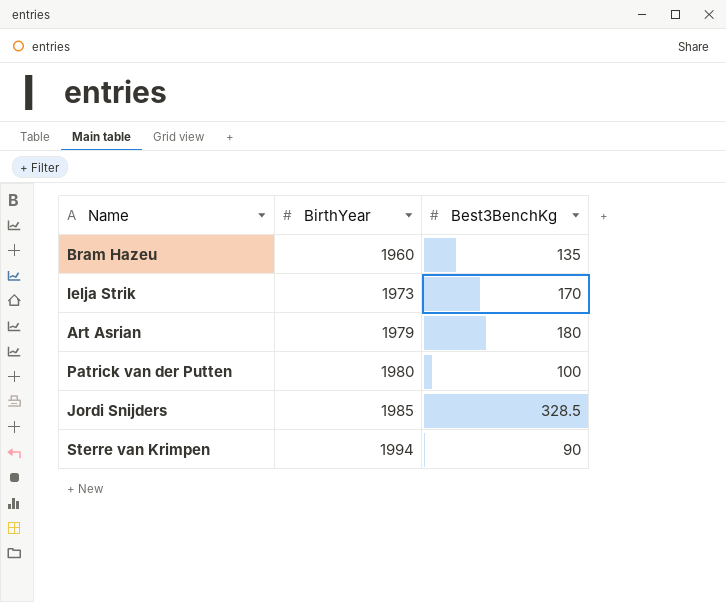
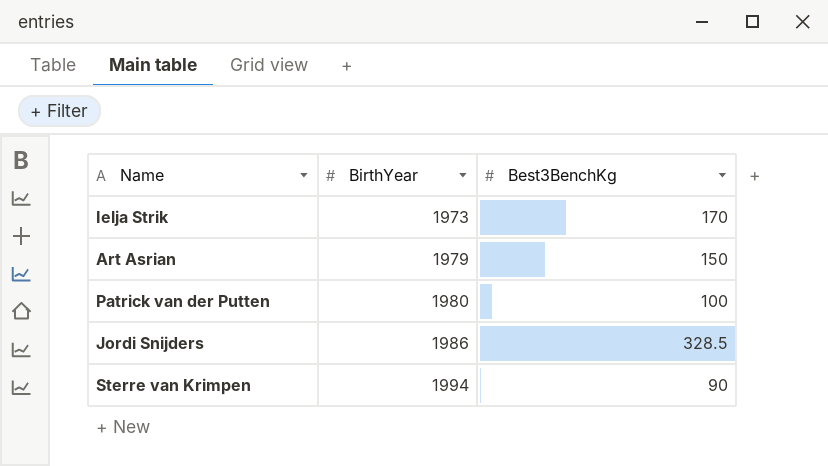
row Bram Hazeu: 1960 | 135 -> none
Art Asrian | Best3BenchKg: 180 -> 150
Jordi Snijders | BirthYear: 1985 -> 1986

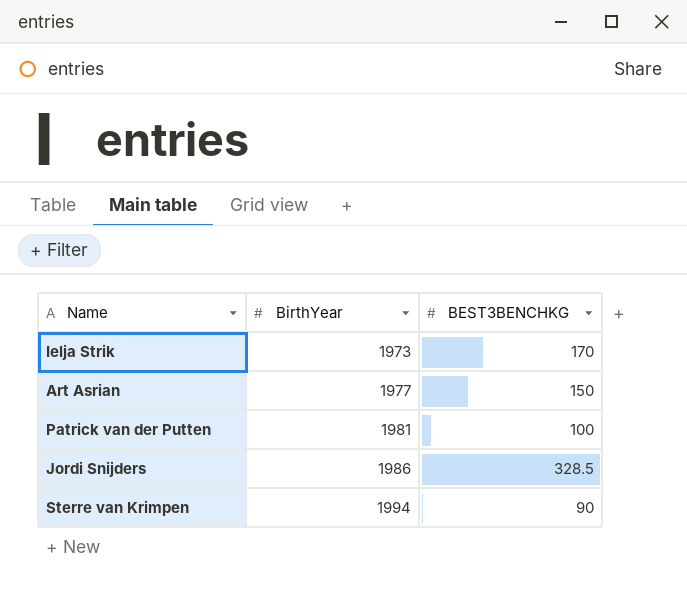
column name: Best3BenchKg -> BEST3BENCHKG
Art Asrian | BirthYear: 1979 -> 1977
Patrick van der Putten | BirthYear: 1980 -> 1981

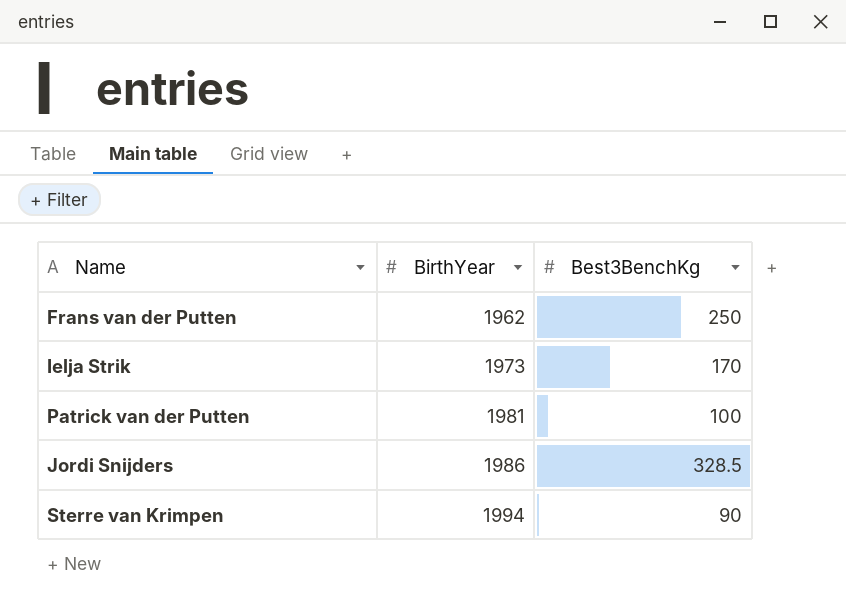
column name: BEST3BENCHKG -> Best3BenchKg
row Art Asrian: 1977 | 150 -> none
row Frans van der Putten: none -> 1962 | 250

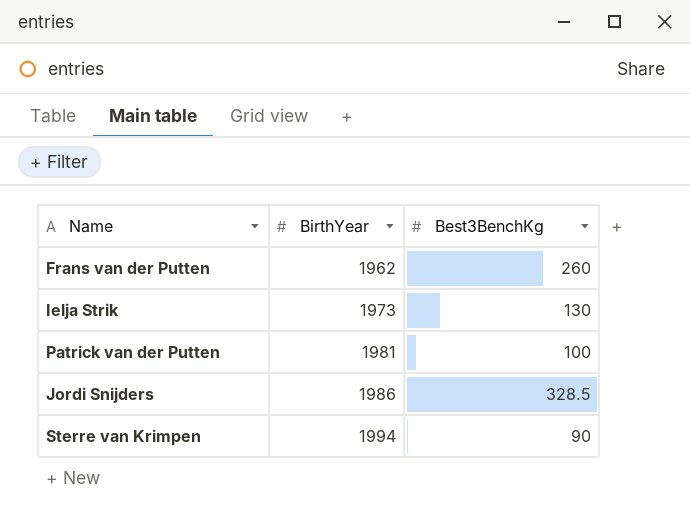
Frans van der Putten | Best3BenchKg: 250 -> 260
Ielja Strik | Best3BenchKg: 170 -> 130

